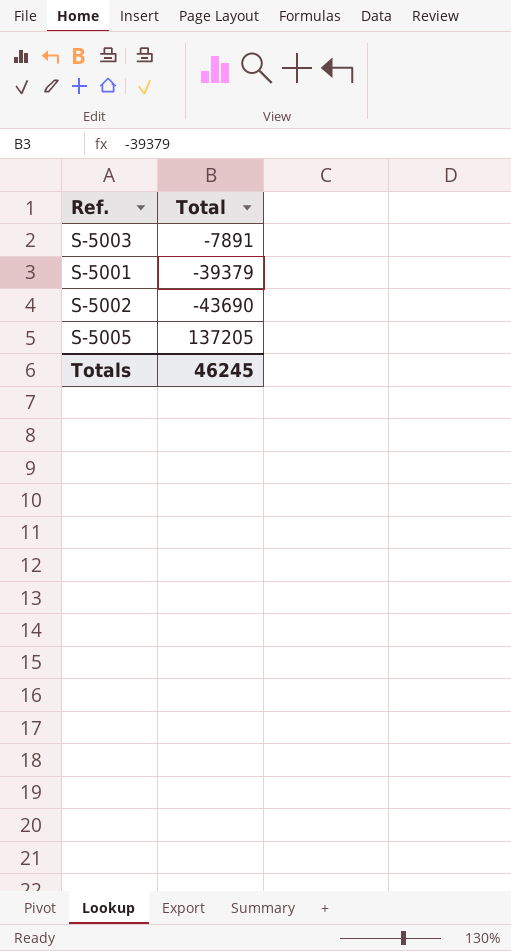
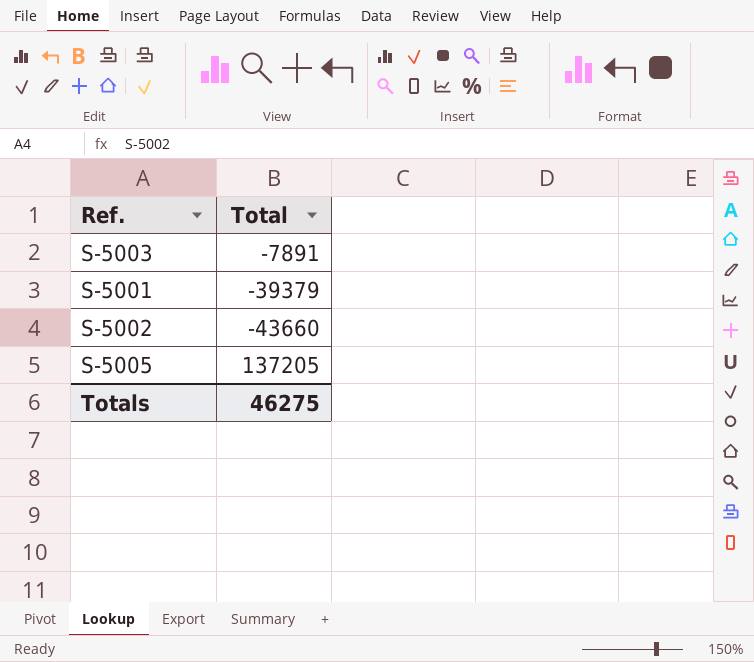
S-5002 | Total: -43690 -> -43660
Totals | Total: 46245 -> 46275

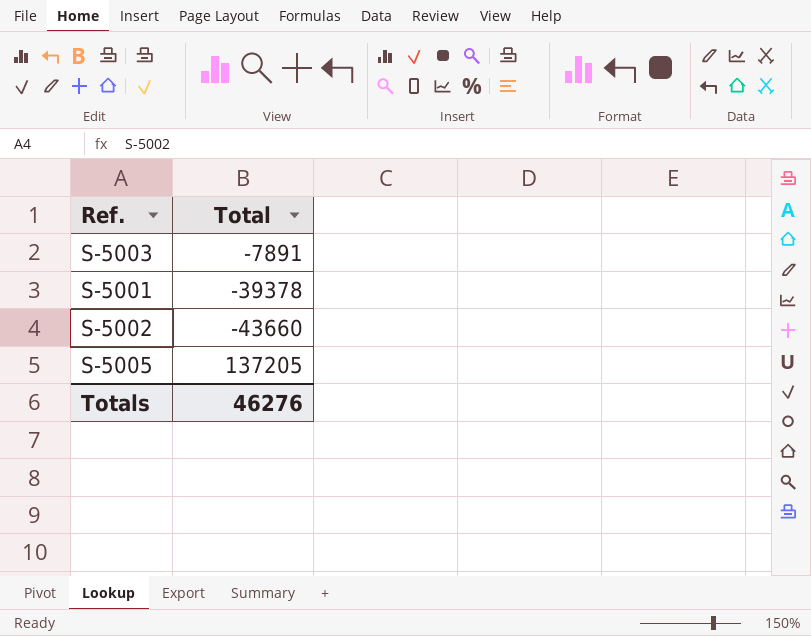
S-5001 | Total: -39379 -> -39378
Totals | Total: 46275 -> 46276

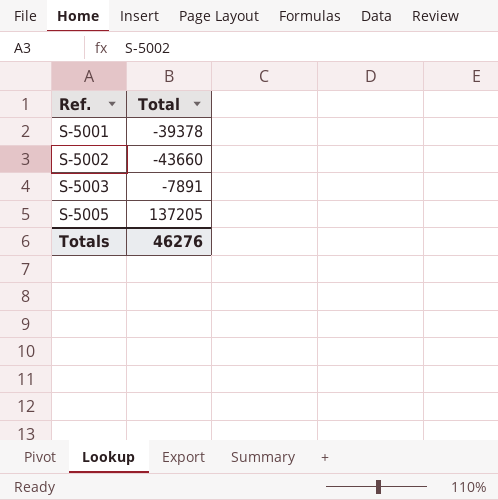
row order: none -> Ref. ascending

